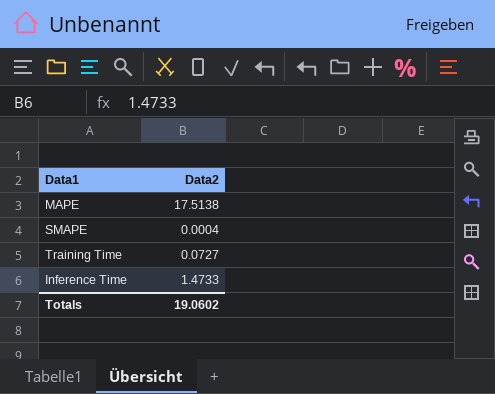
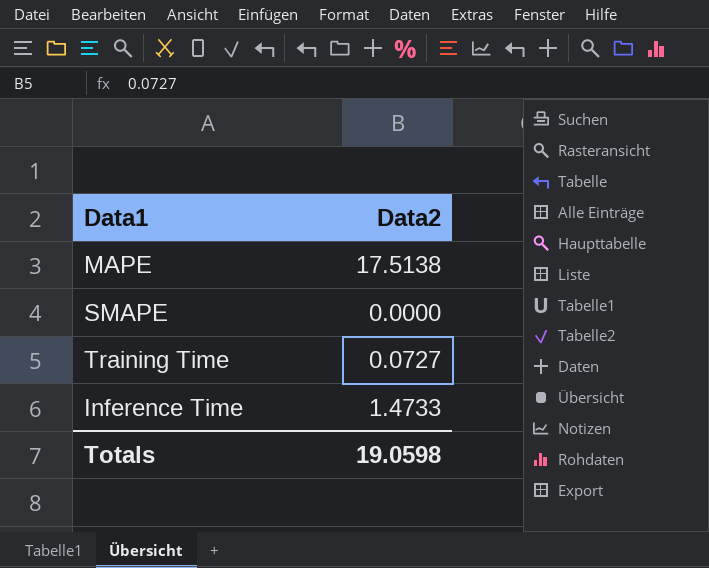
SMAPE | Data2: 0.0004 -> 0.0000
Totals | Data2: 19.0602 -> 19.0598

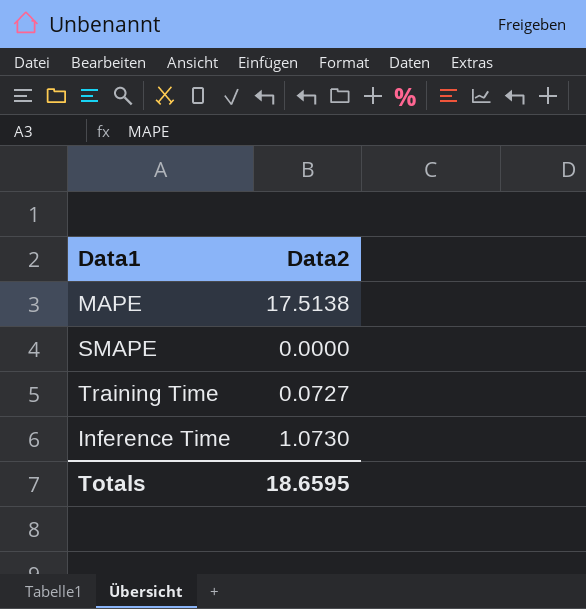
Inference Time | Data2: 1.4733 -> 1.0730
Totals | Data2: 19.0598 -> 18.6595

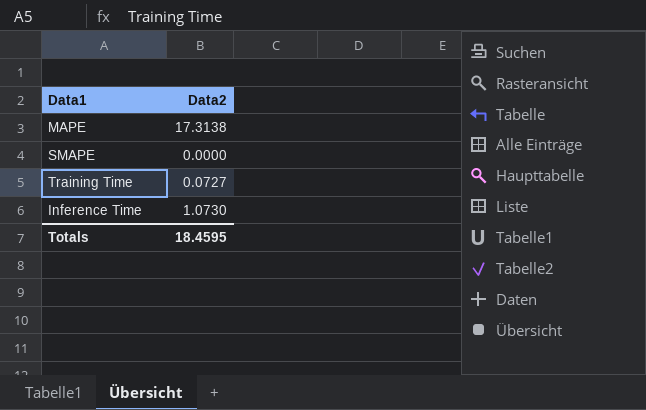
MAPE | Data2: 17.5138 -> 17.3138
Totals | Data2: 18.6595 -> 18.4595

